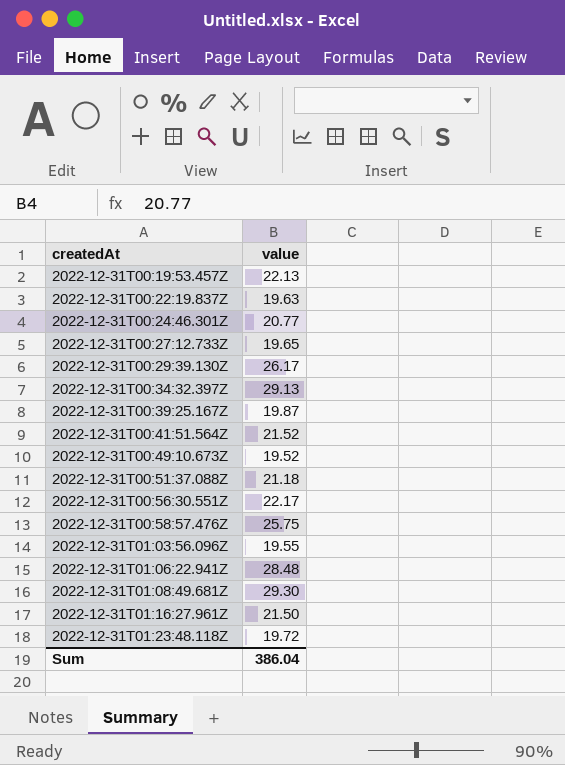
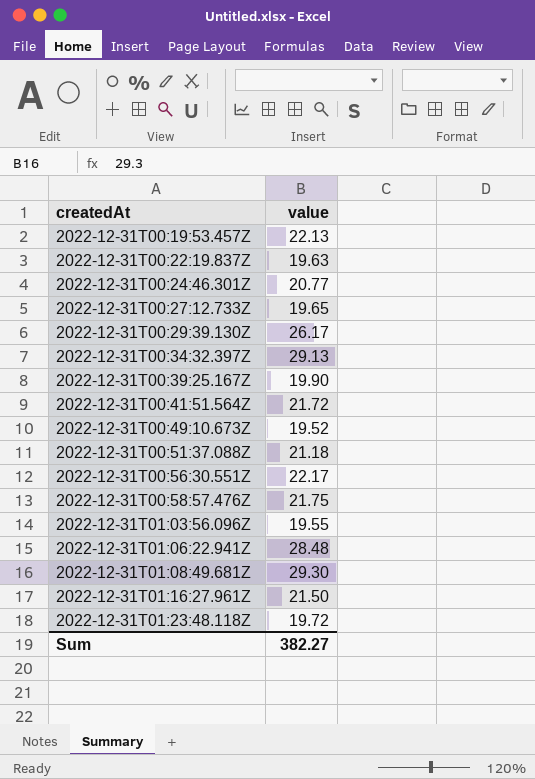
2022-12-31T00:39:25.167Z | value: 19.87 -> 19.90
2022-12-31T00:41:51.564Z | value: 21.52 -> 21.72
2022-12-31T00:58:57.476Z | value: 25.75 -> 21.75
Sum | value: 386.04 -> 382.27

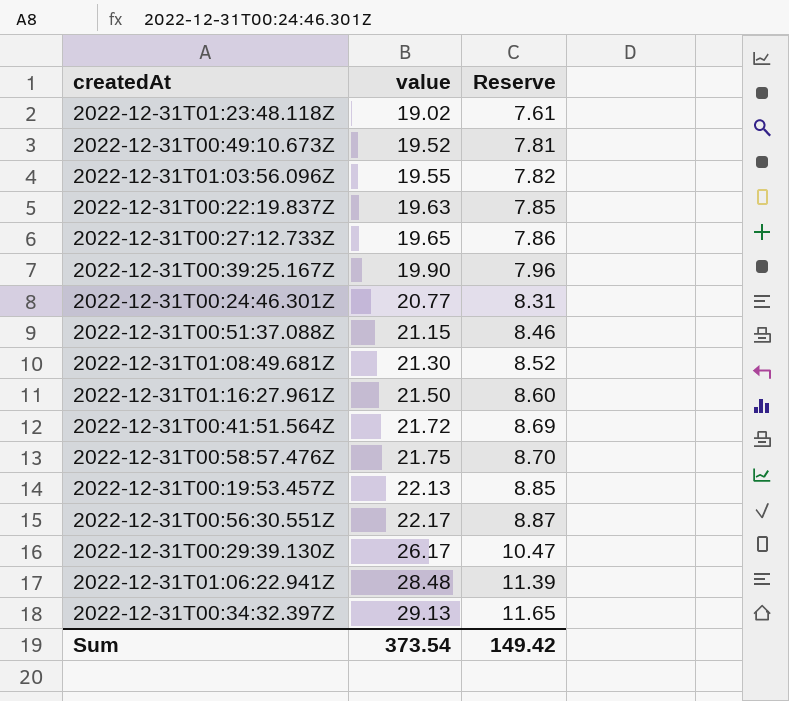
row order: createdAt ascending -> value ascending
column Reserve | formula: none -> [value] * 0.4
2022-12-31T01:23:48.118Z | value: 19.72 -> 19.02
2022-12-31T00:51:37.088Z | value: 21.18 -> 21.15
2022-12-31T01:08:49.681Z | value: 29.30 -> 21.30
Sum | value: 382.27 -> 373.54

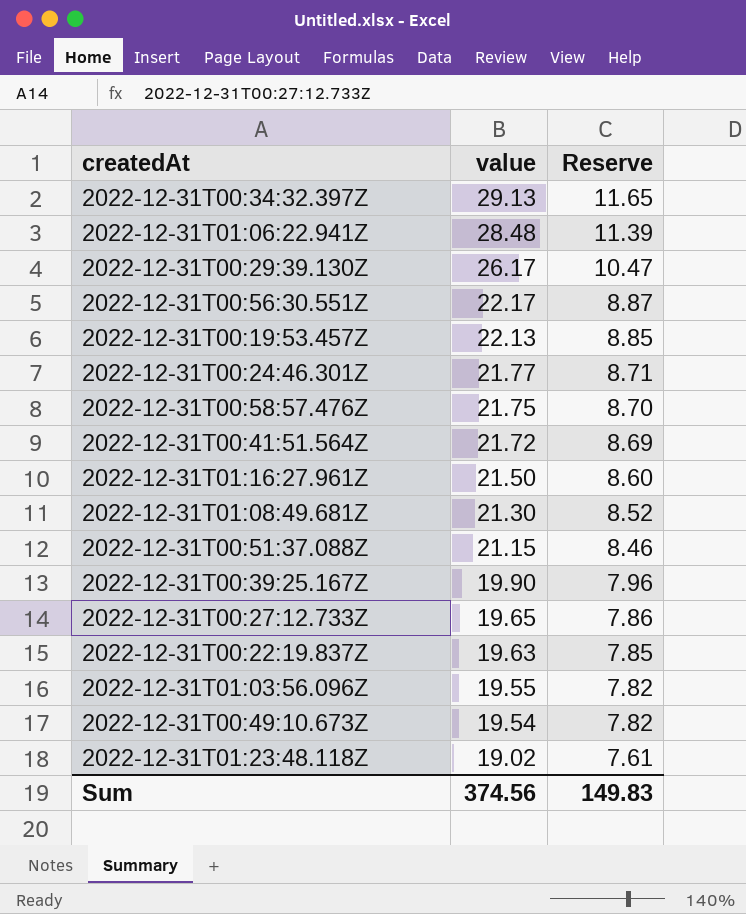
row order: value ascending -> value descending
2022-12-31T00:24:46.301Z | value: 20.77 -> 21.77
2022-12-31T00:24:46.301Z | Reserve: 8.31 -> 8.71
2022-12-31T00:49:10.673Z | value: 19.52 -> 19.54
2022-12-31T00:49:10.673Z | Reserve: 7.81 -> 7.82
Sum | value: 373.54 -> 374.56
Sum | Reserve: 149.42 -> 149.83

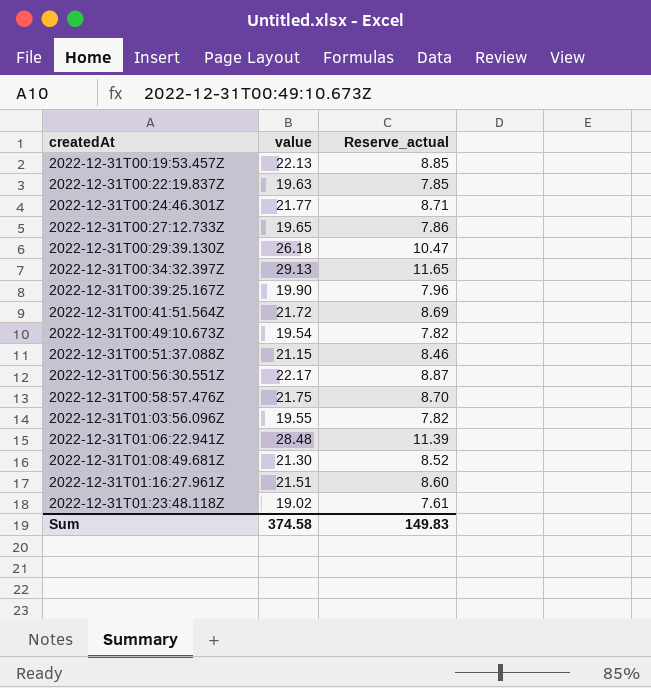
row order: value descending -> createdAt ascending
column name: Reserve -> Reserve_actual
2022-12-31T00:29:39.130Z | value: 26.17 -> 26.18
2022-12-31T01:16:27.961Z | value: 21.50 -> 21.51
Sum | value: 374.56 -> 374.58

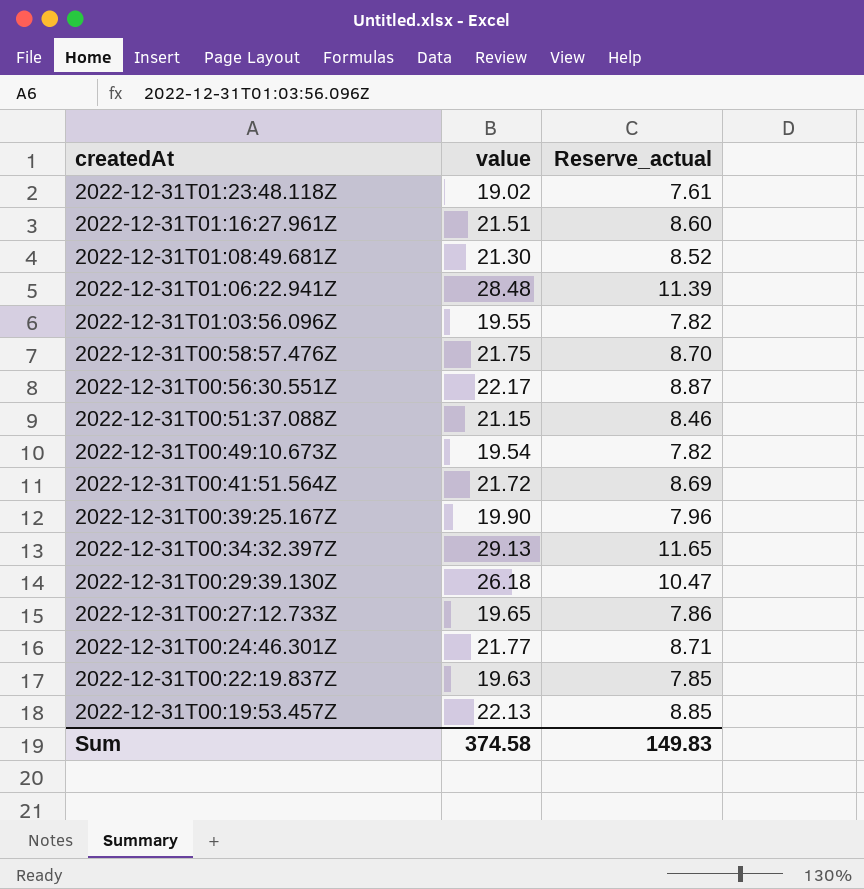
row order: createdAt ascending -> createdAt descending

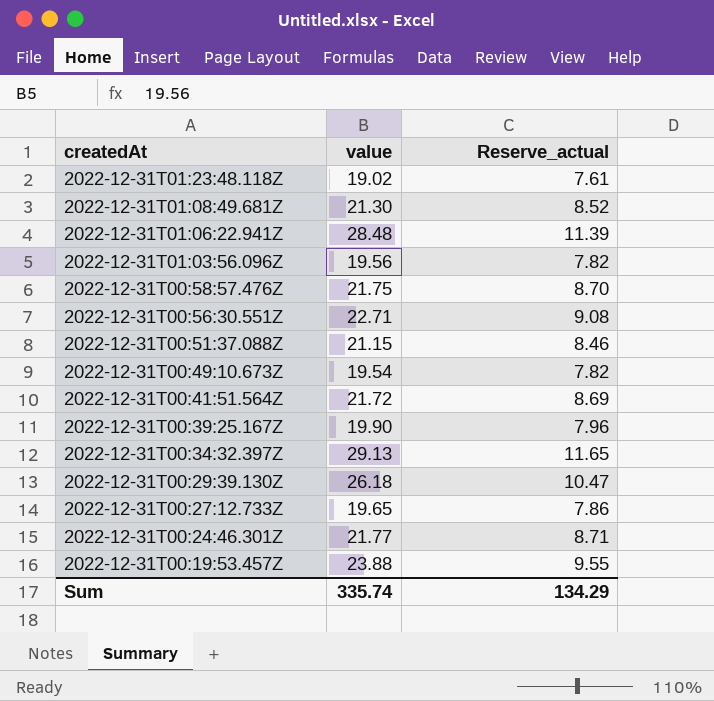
row 2022-12-31T01:16:27.961Z: 21.51 | 8.60 -> none
row 2022-12-31T00:22:19.837Z: 19.63 | 7.85 -> none
2022-12-31T01:03:56.096Z | value: 19.55 -> 19.56
2022-12-31T00:56:30.551Z | value: 22.17 -> 22.71
2022-12-31T00:56:30.551Z | Reserve_actual: 8.87 -> 9.08
2022-12-31T00:19:53.457Z | value: 22.13 -> 23.88
2022-12-31T00:19:53.457Z | Reserve_actual: 8.85 -> 9.55
Sum | value: 374.58 -> 335.74
Sum | Reserve_actual: 149.83 -> 134.29

